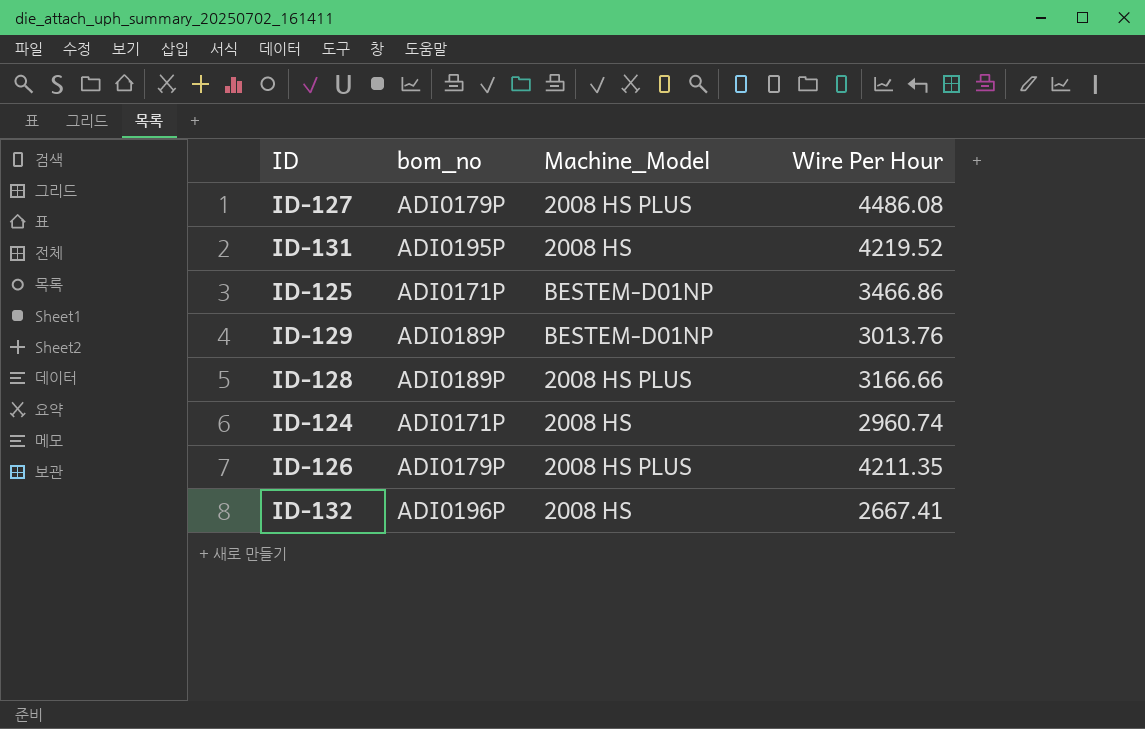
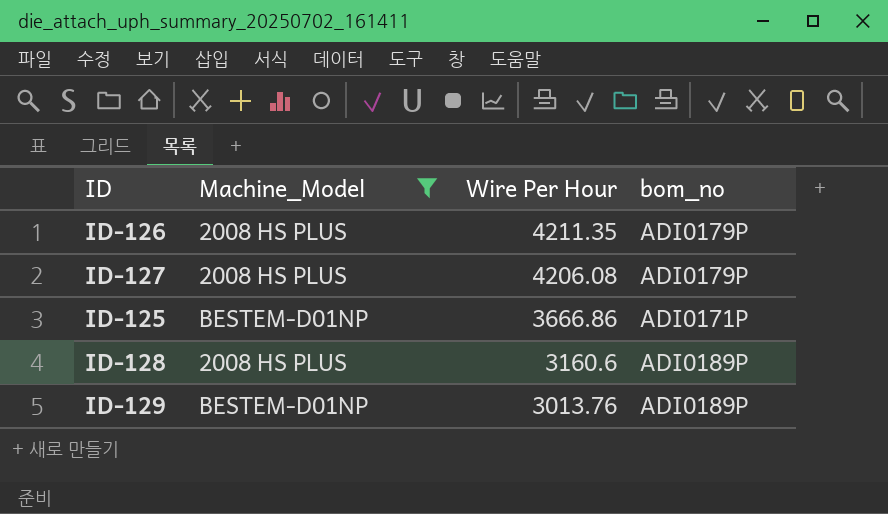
filter: none -> Machine_Model != 2008 HS
row order: none -> Wire Per Hour descending
column bom_no | position: 2 -> 4
ID-127 | Wire Per Hour: 4486.08 -> 4206.08
ID-125 | Wire Per Hour: 3466.86 -> 3666.86
ID-128 | Wire Per Hour: 3166.66 -> 3160.6

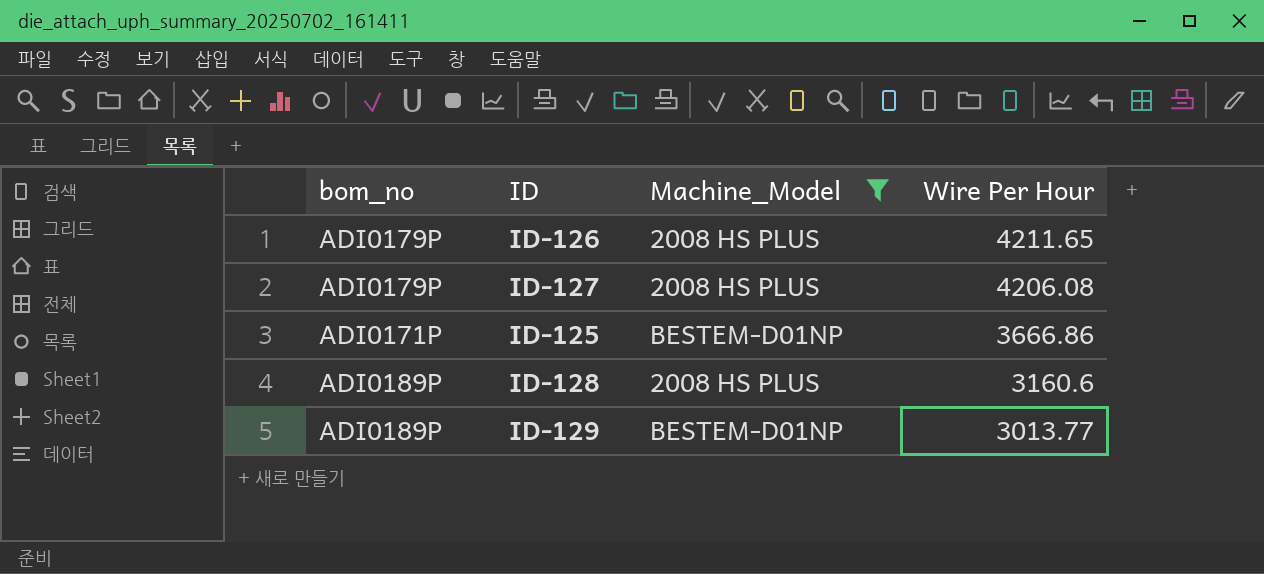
column bom_no | position: 4 -> 1
ID-126 | Wire Per Hour: 4211.35 -> 4211.65
ID-129 | Wire Per Hour: 3013.76 -> 3013.77

